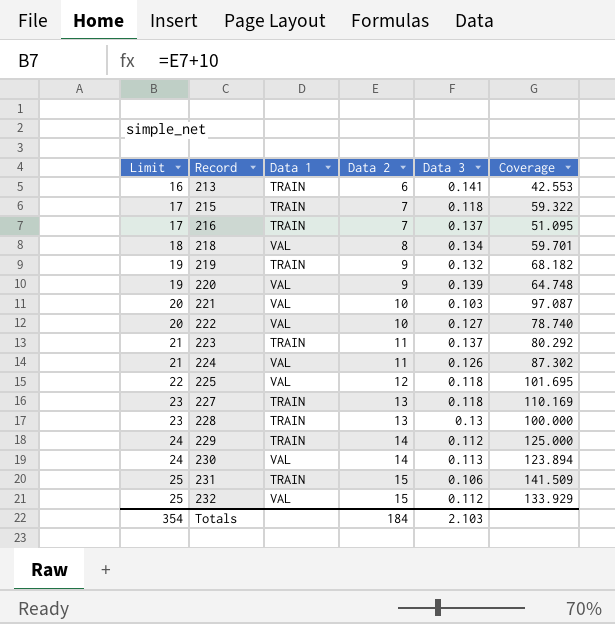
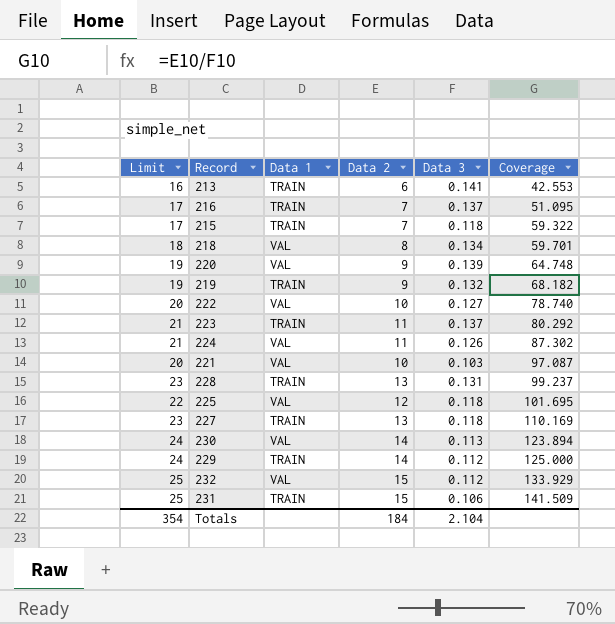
row order: Limit ascending -> Coverage ascending
228 | Data 3: 0.13 -> 0.131
228 | Coverage: 100.000 -> 99.237
Totals | Data 3: 2.103 -> 2.104

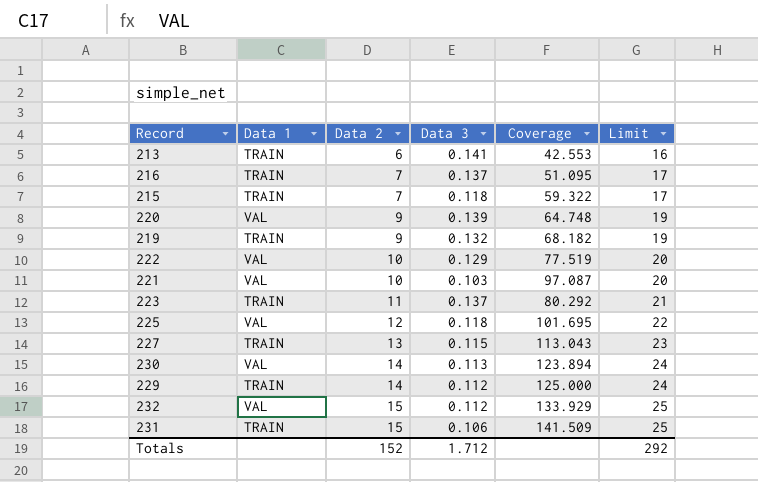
row order: Coverage ascending -> Data 2 ascending
column Limit | position: 1 -> 6
row 218: 18 | VAL | 8 | 0.134 | 59.701 -> none
row 224: 21 | VAL | 11 | 0.126 | 87.302 -> none
row 228: 23 | TRAIN | 13 | 0.131 | 99.237 -> none
222 | Data 3: 0.127 -> 0.129
222 | Coverage: 78.740 -> 77.519
227 | Data 3: 0.118 -> 0.115
227 | Coverage: 110.169 -> 113.043
Totals | Data 2: 184 -> 152
Totals | Data 3: 2.104 -> 1.712
Totals | Limit: 354 -> 292

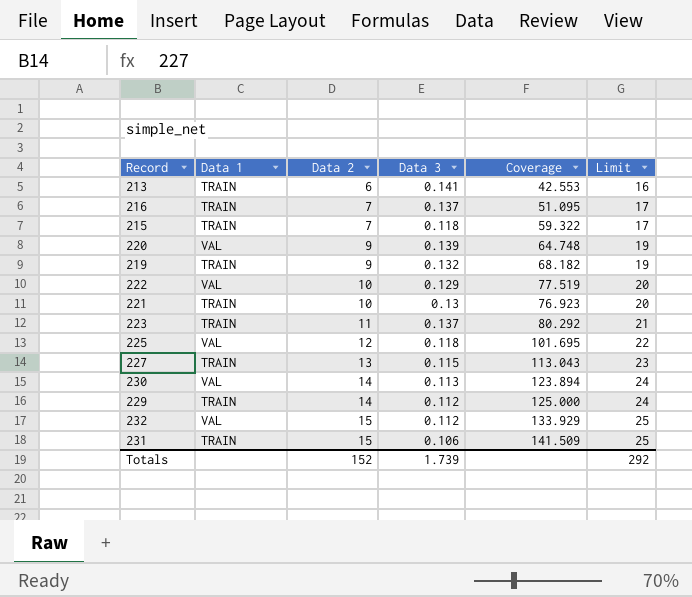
221 | Data 1: VAL -> TRAIN
221 | Data 3: 0.103 -> 0.13
221 | Coverage: 97.087 -> 76.923
Totals | Data 3: 1.712 -> 1.739

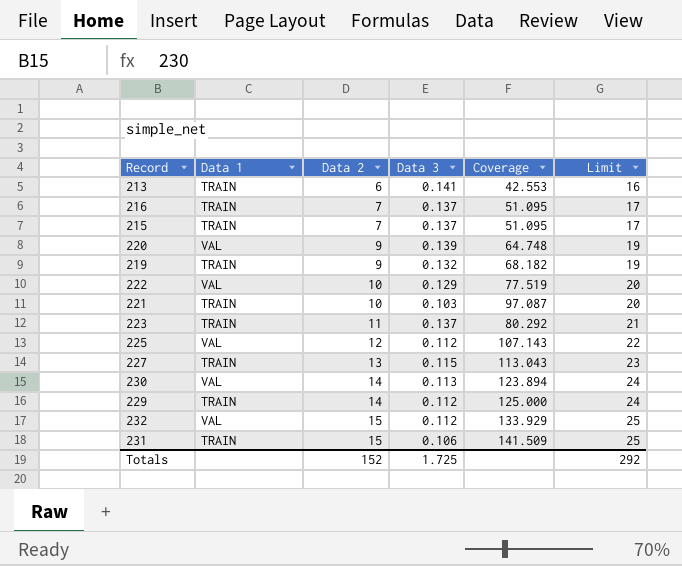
215 | Data 3: 0.118 -> 0.137
215 | Coverage: 59.322 -> 51.095
221 | Data 3: 0.13 -> 0.103
221 | Coverage: 76.923 -> 97.087
225 | Data 3: 0.118 -> 0.112
225 | Coverage: 101.695 -> 107.143
Totals | Data 3: 1.739 -> 1.725

